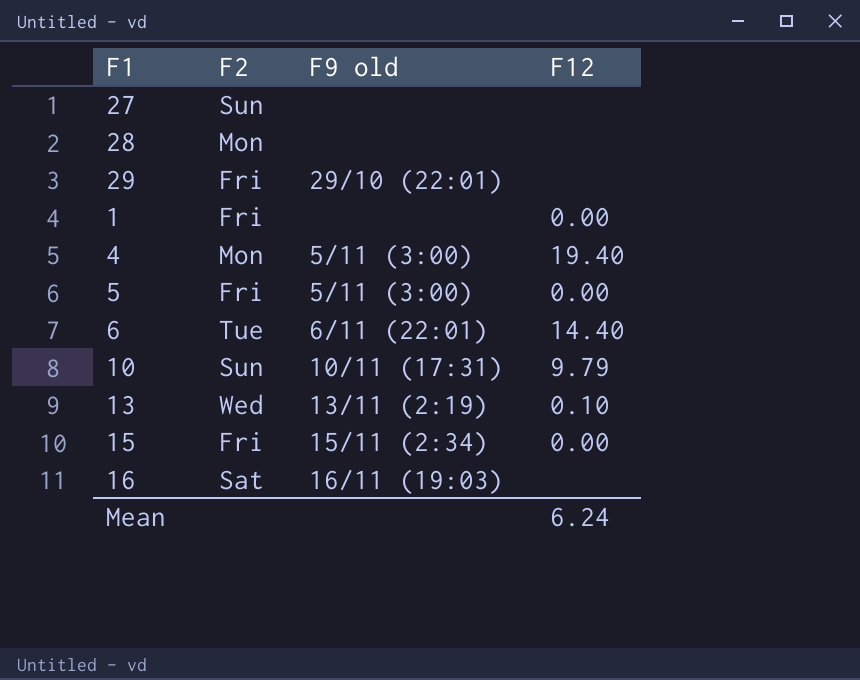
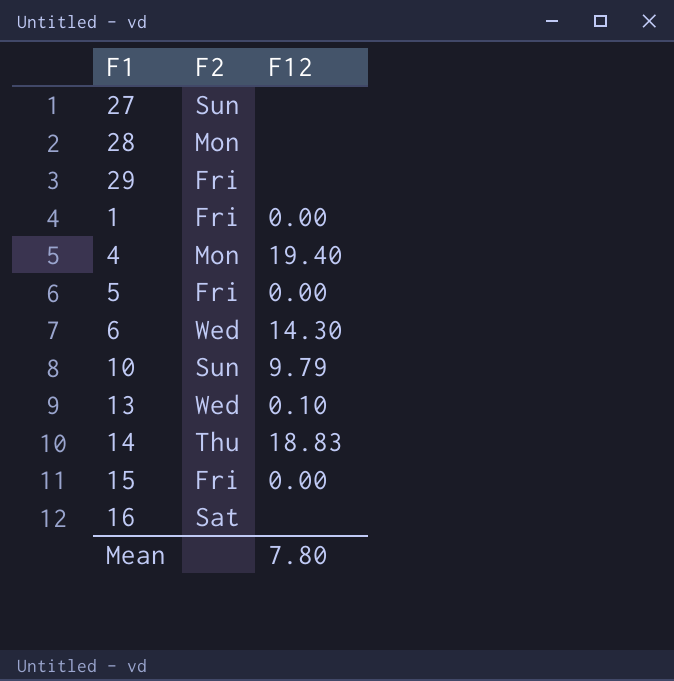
column F9 old | position: 3 -> none
6 | F2: Tue -> Wed
6 | F12: 14.40 -> 14.30
row 14: none -> Thu | 18.83
Mean | F12: 6.24 -> 7.80

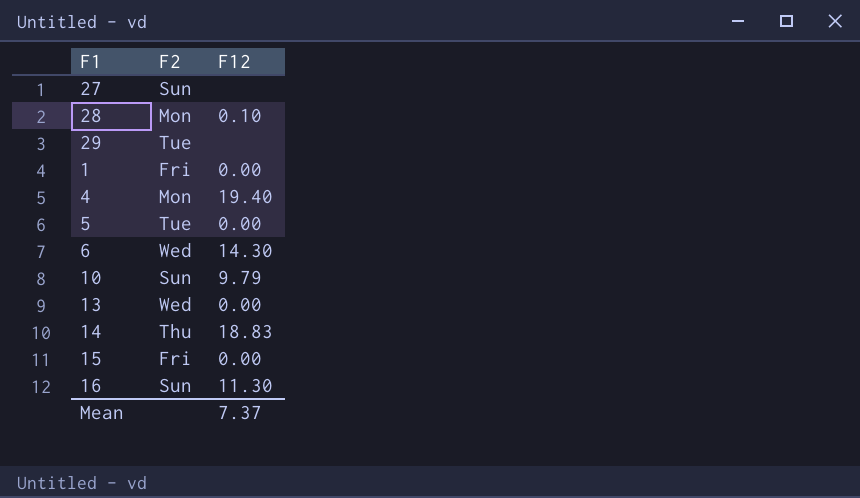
28 | F12: none -> 0.10
29 | F2: Fri -> Tue
5 | F2: Fri -> Tue
13 | F12: 0.10 -> 0.00
16 | F2: Sat -> Sun
16 | F12: none -> 11.30
Mean | F12: 7.80 -> 7.37

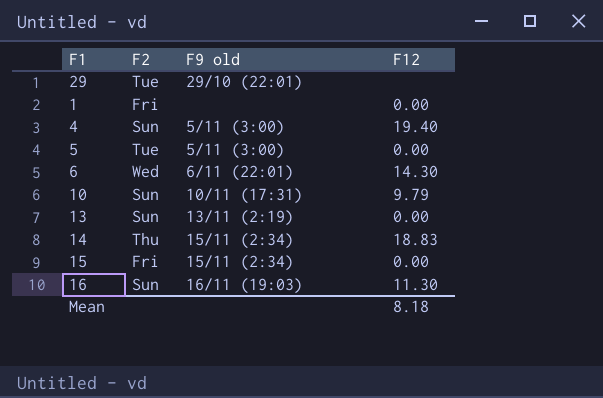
column F9 old | position: none -> 3
row 27: Sun | none -> none
row 28: Mon | 0.10 -> none
4 | F2: Mon -> Sun
13 | F2: Wed -> Sun
Mean | F12: 7.37 -> 8.18

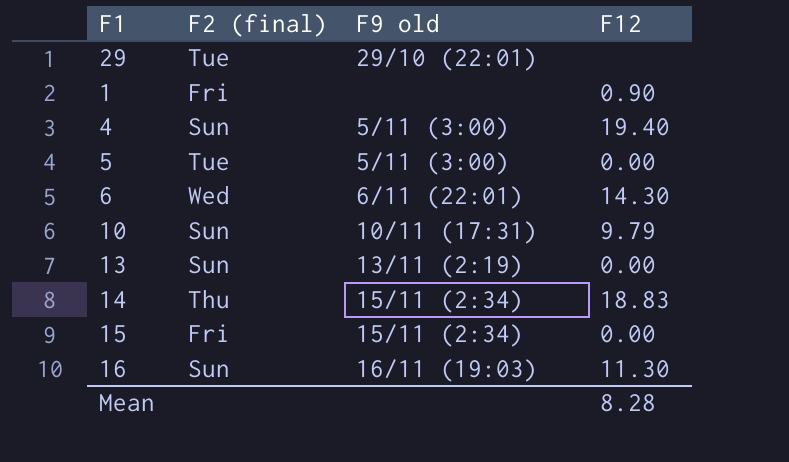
column name: F2 -> F2 (final)
1 | F12: 0.00 -> 0.90
Mean | F12: 8.18 -> 8.28

